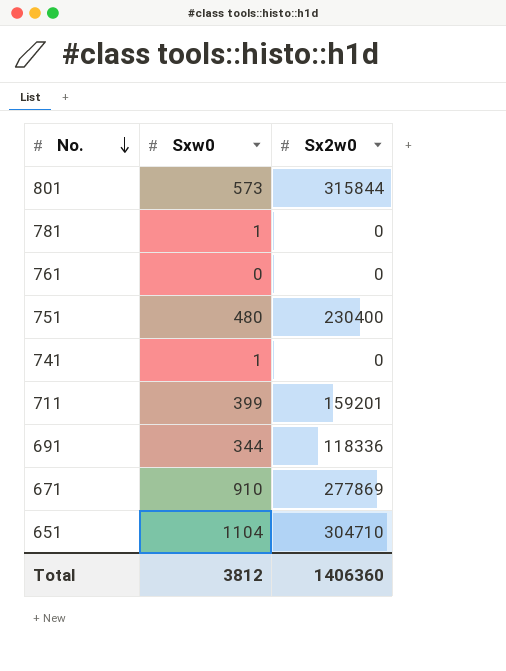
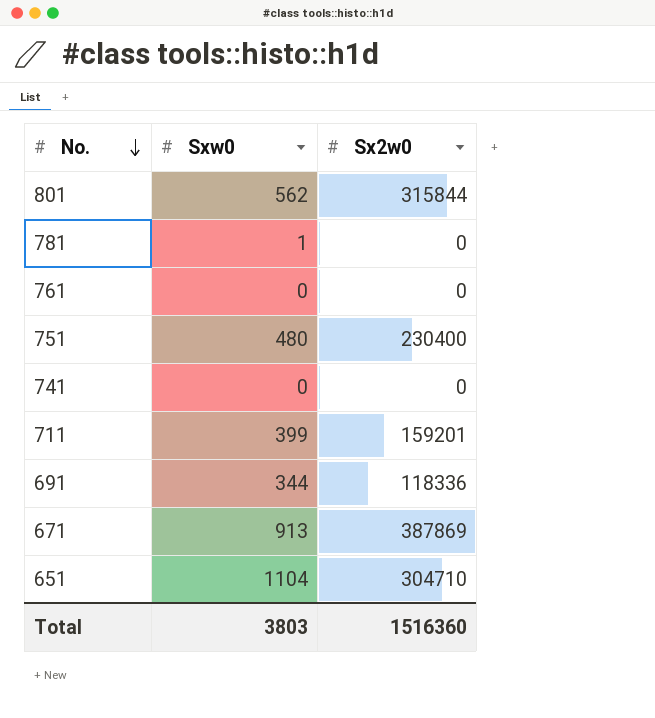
801 | Sxw0: 573 -> 562
741 | Sxw0: 1 -> 0
671 | Sxw0: 910 -> 913
671 | Sx2w0: 277869 -> 387869
Total | Sxw0: 3812 -> 3803
Total | Sx2w0: 1406360 -> 1516360

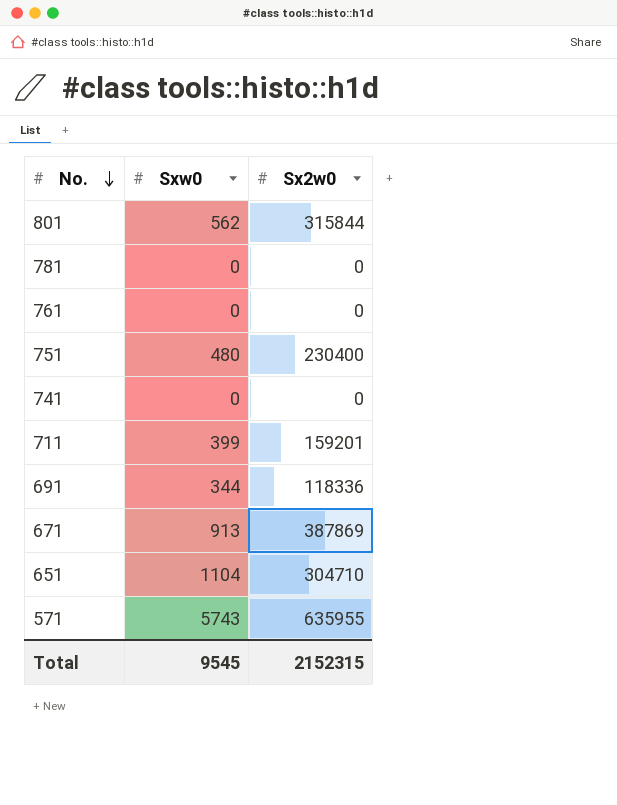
781 | Sxw0: 1 -> 0
row 571: none -> 5743 | 635955
Total | Sxw0: 3803 -> 9545
Total | Sx2w0: 1516360 -> 2152315

